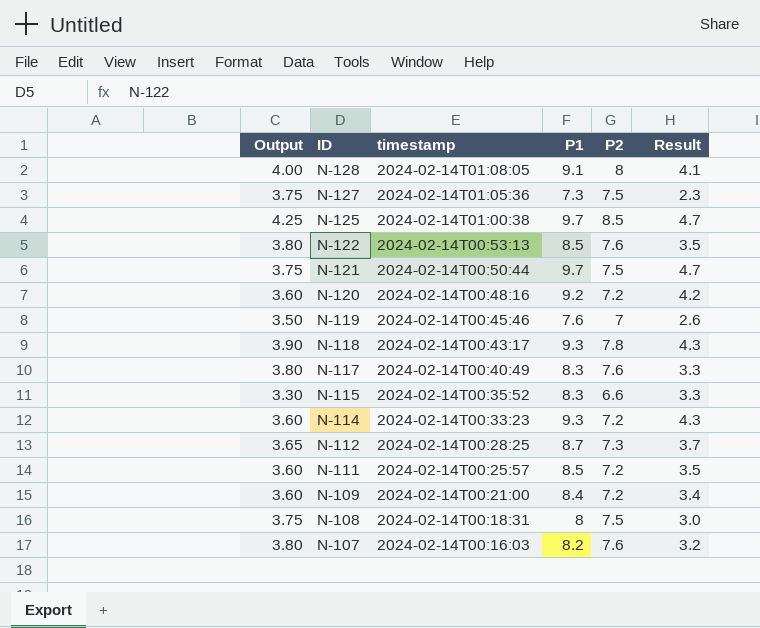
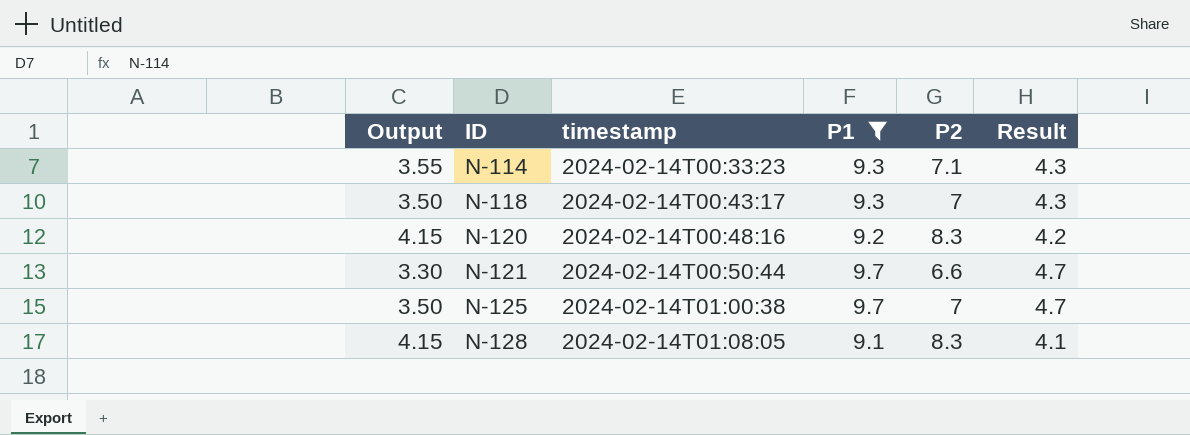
filter: none -> P1 >= 9.1
row order: ID descending -> ID ascending
N-114 | Output: 3.60 -> 3.55
N-114 | P2: 7.2 -> 7.1
N-118 | Output: 3.90 -> 3.50
N-118 | P2: 7.8 -> 7
N-120 | Output: 3.60 -> 4.15
N-120 | P2: 7.2 -> 8.3
N-121 | Output: 3.75 -> 3.30
N-121 | P2: 7.5 -> 6.6
N-125 | Output: 4.25 -> 3.50
N-125 | P2: 8.5 -> 7
N-128 | Output: 4.00 -> 4.15
N-128 | P2: 8 -> 8.3

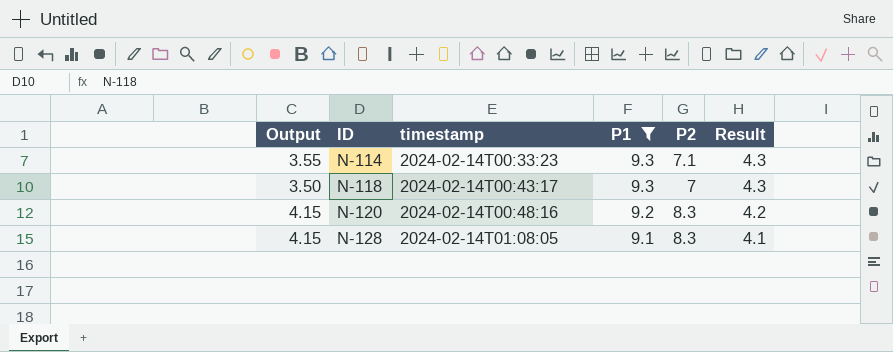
row N-121: 3.30 | 2024-02-14T00:50:44 | 9.7 | 6.6 | 4.7 -> none
row N-125: 3.50 | 2024-02-14T01:00:38 | 9.7 | 7 | 4.7 -> none

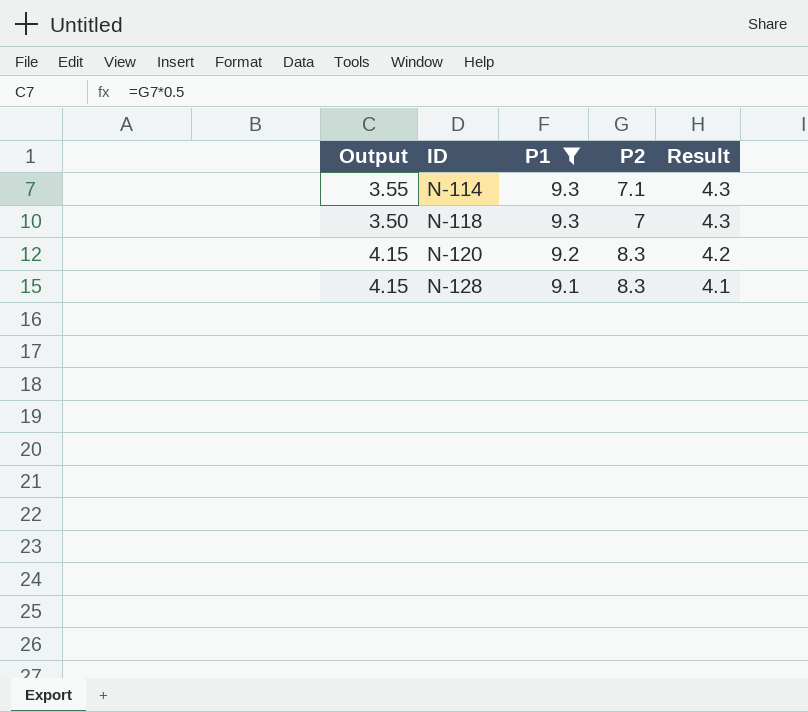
column timestamp | position: 3 -> none

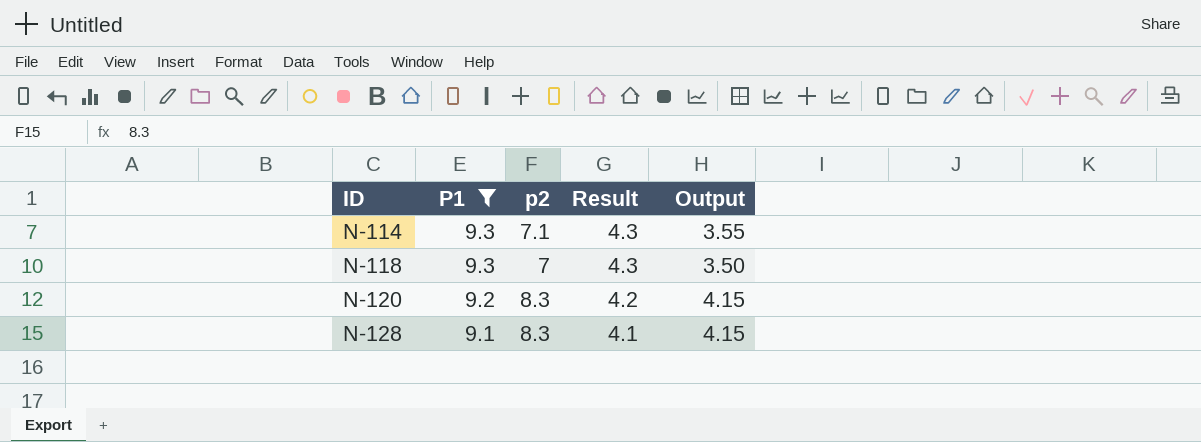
column name: P2 -> p2
column Output | position: 1 -> 5

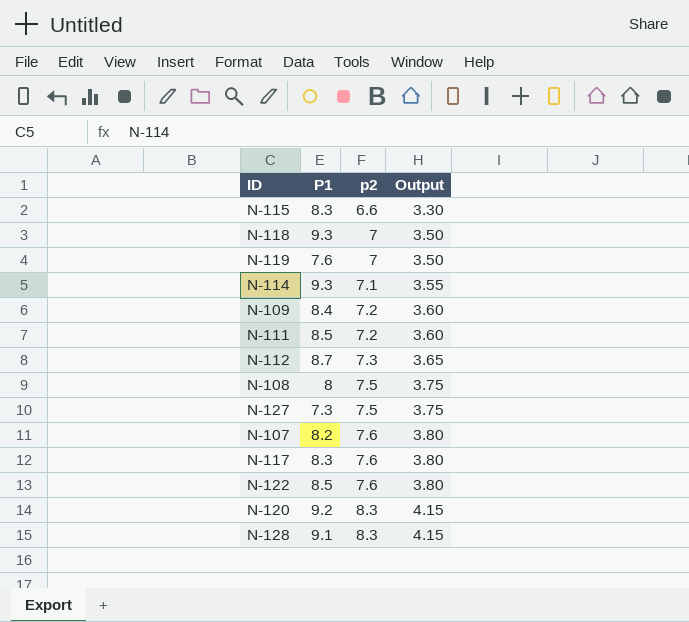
filter: P1 >= 9.1 -> none
row order: ID ascending -> p2 ascending
column Result | formula: [P1] - 5 -> none

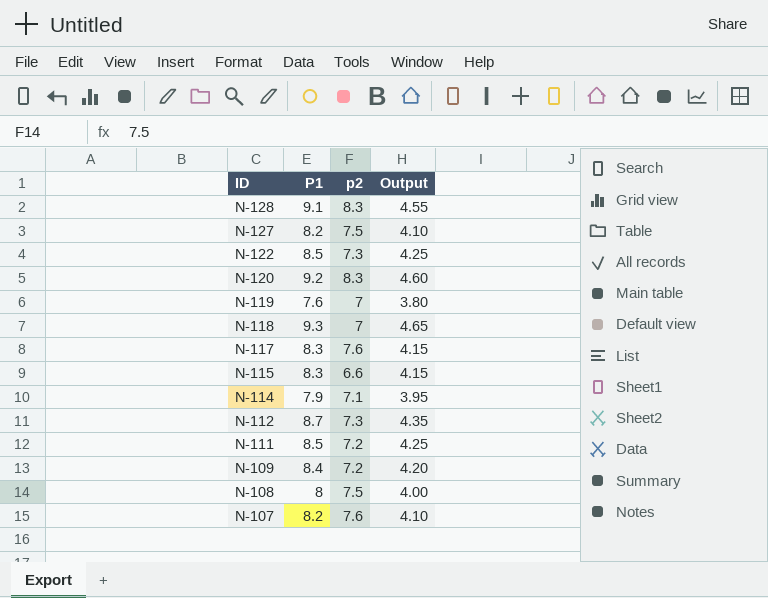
row order: p2 ascending -> ID descending
column Output | formula: [p2] * 0.5 -> [P1] * 0.5
N-127 | P1: 7.3 -> 8.2
N-122 | p2: 7.6 -> 7.3
N-114 | P1: 9.3 -> 7.9

